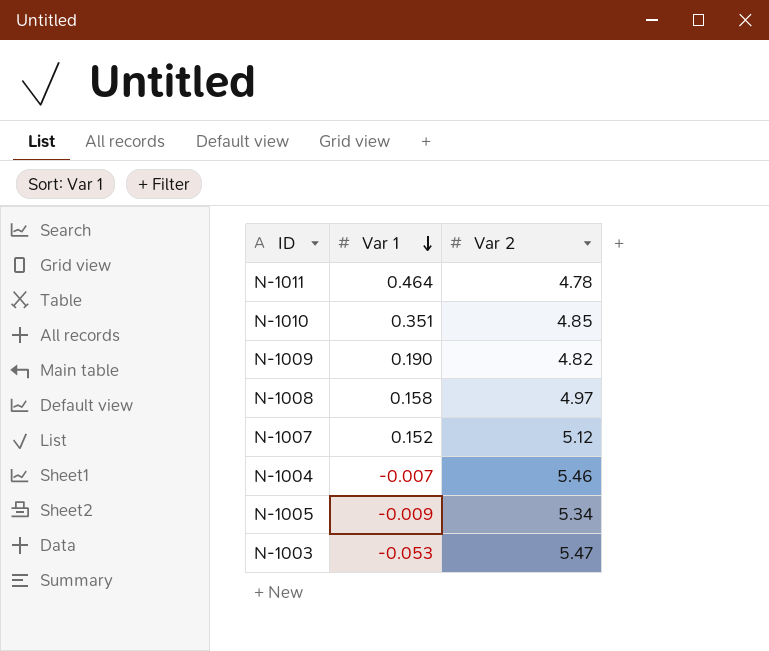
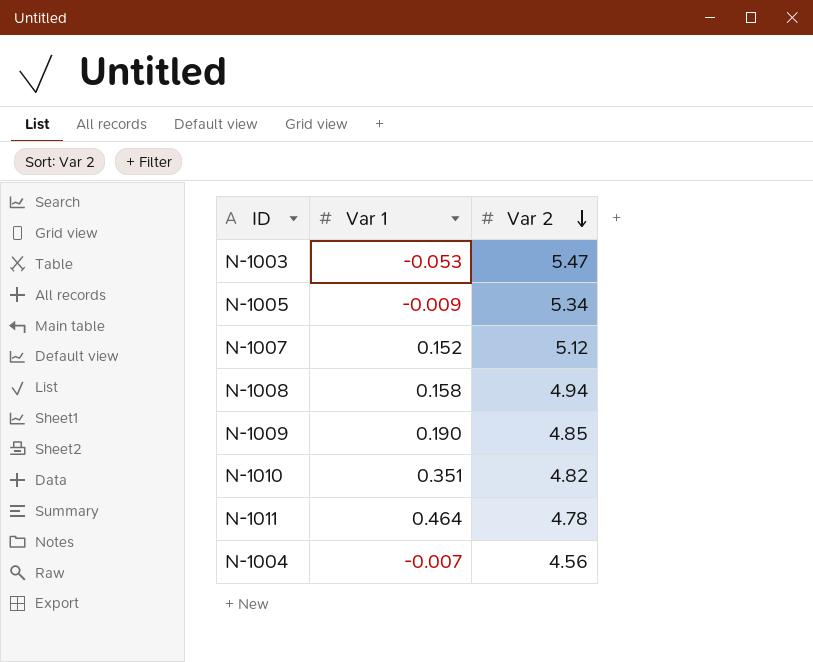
row order: Var 1 descending -> Var 2 descending
N-1008 | Var 2: 4.97 -> 4.94
N-1009 | Var 2: 4.82 -> 4.85
N-1010 | Var 2: 4.85 -> 4.82
N-1004 | Var 2: 5.46 -> 4.56

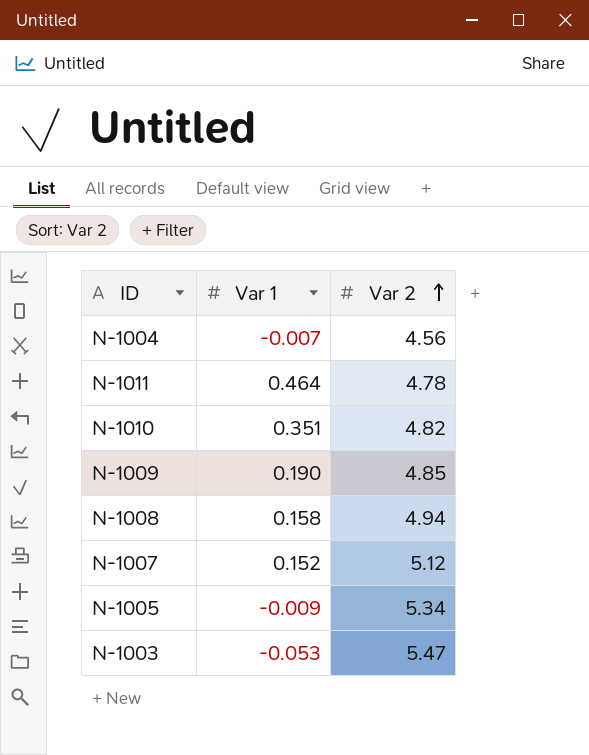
row order: Var 2 descending -> Var 2 ascending

